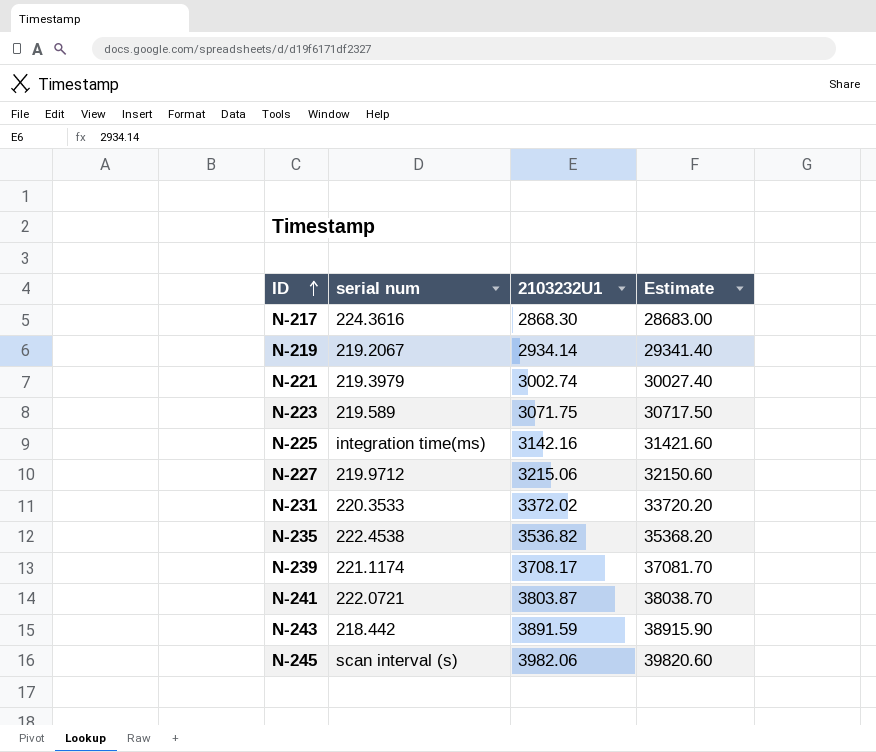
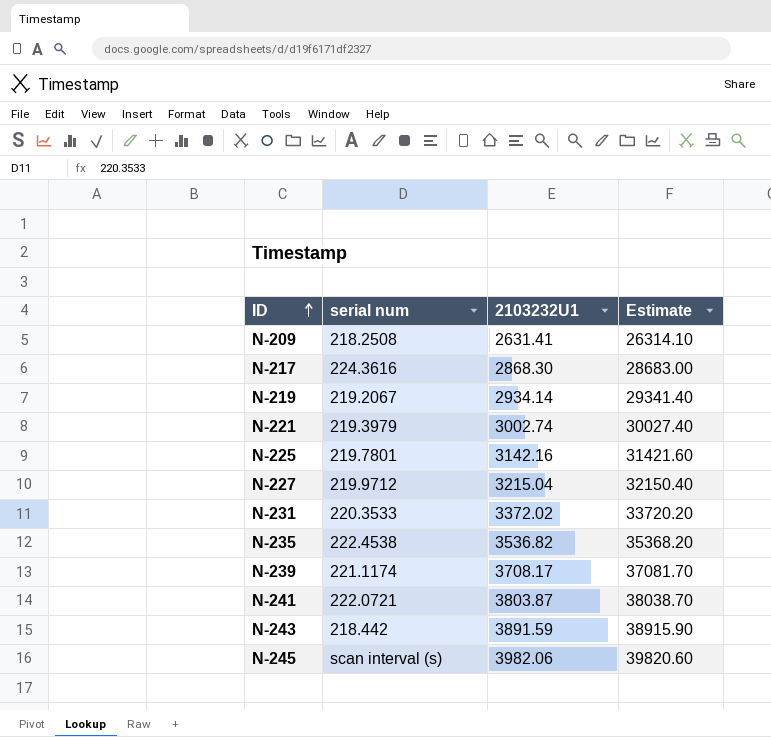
row N-223: 219.589 | 3071.75 | 30717.50 -> none
row N-209: none -> 218.2508 | 2631.41 | 26314.10
N-225 | serial num: integration time(ms) -> 219.7801
N-227 | 2103232U1: 3215.06 -> 3215.04
N-227 | Estimate: 32150.60 -> 32150.40

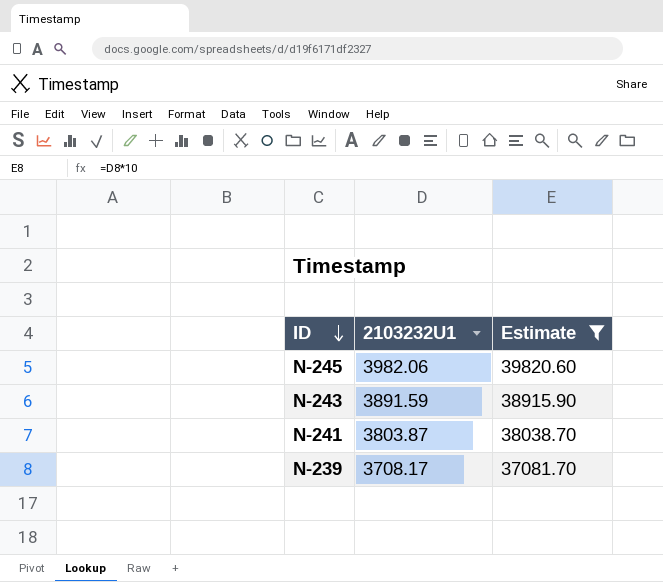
filter: none -> Estimate >= 37081.70
row order: ID ascending -> ID descending
column serial num | position: 2 -> none

